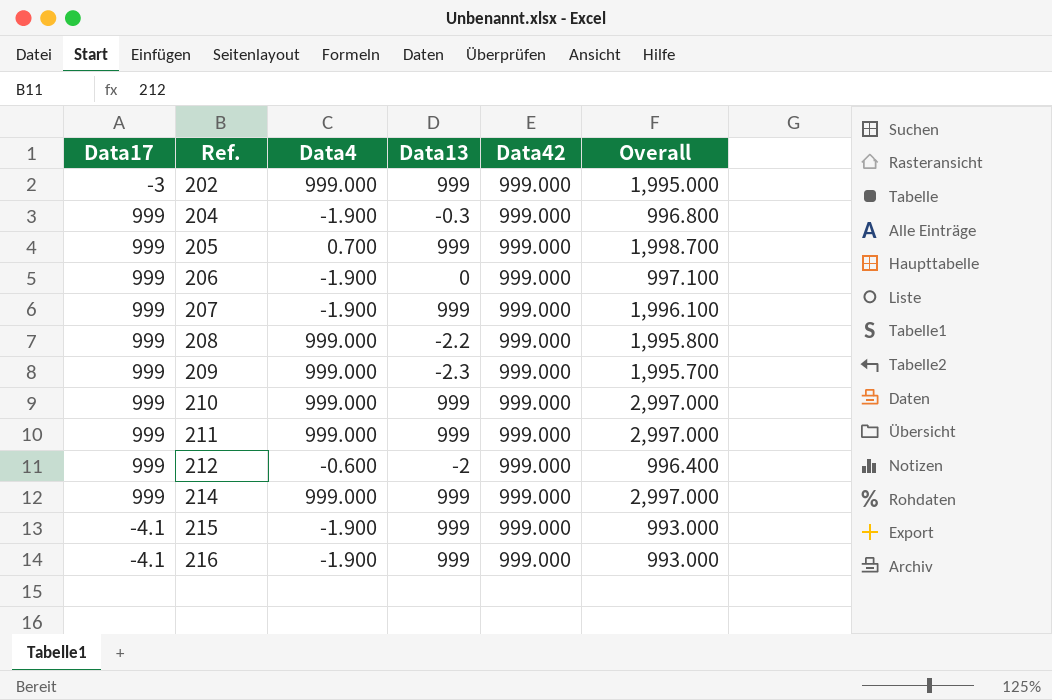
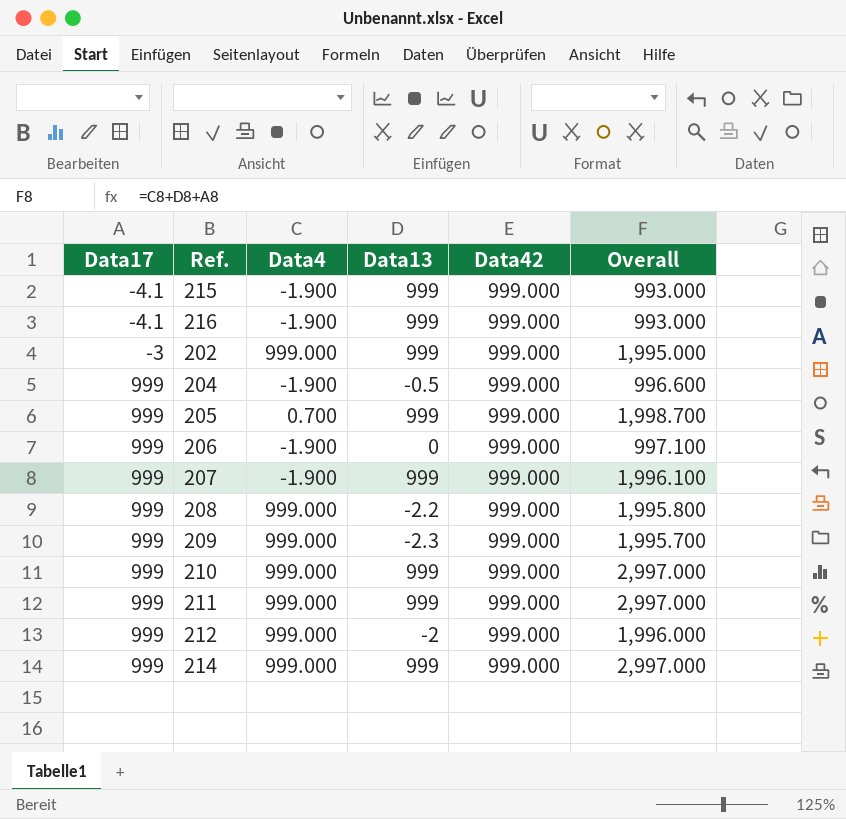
row order: Ref. ascending -> Data17 ascending
204 | Data13: -0.3 -> -0.5
204 | Overall: 996.800 -> 996.600
212 | Data4: -0.600 -> 999.000
212 | Overall: 996.400 -> 1,996.000

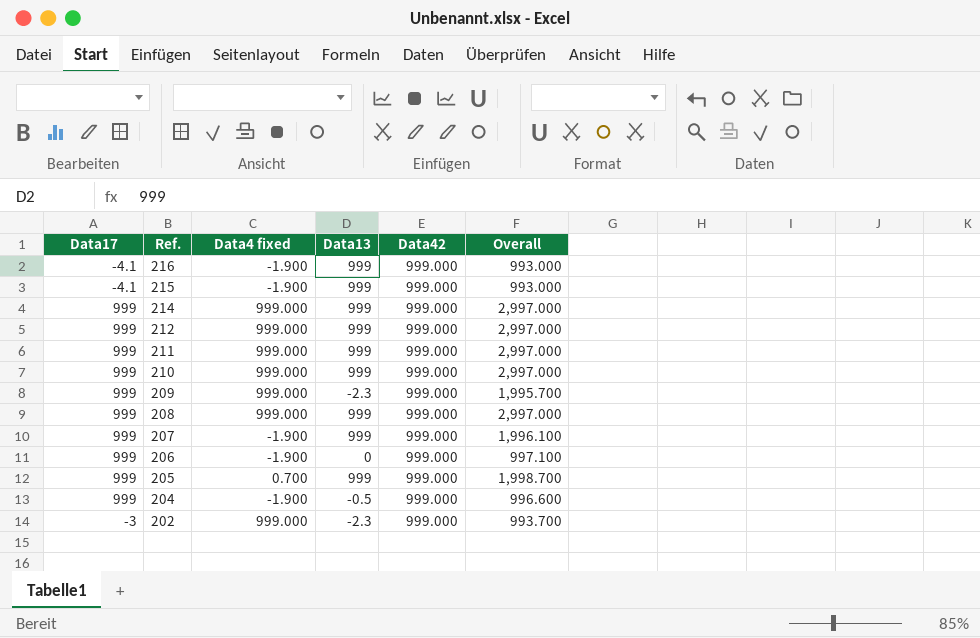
row order: Data17 ascending -> Ref. descending
column name: Data4 -> Data4 fixed
212 | Data13: -2 -> 999
212 | Overall: 1,996.000 -> 2,997.000
208 | Data13: -2.2 -> 999
208 | Overall: 1,995.800 -> 2,997.000
202 | Data13: 999 -> -2.3
202 | Overall: 1,995.000 -> 993.700

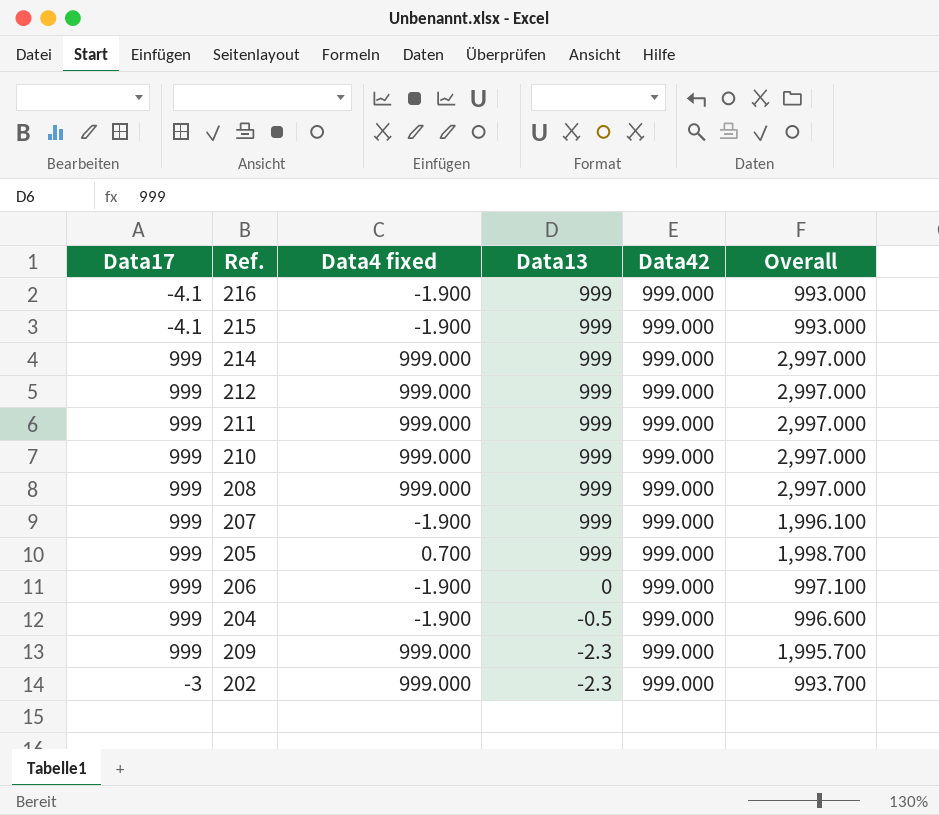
row order: Ref. descending -> Data13 descending

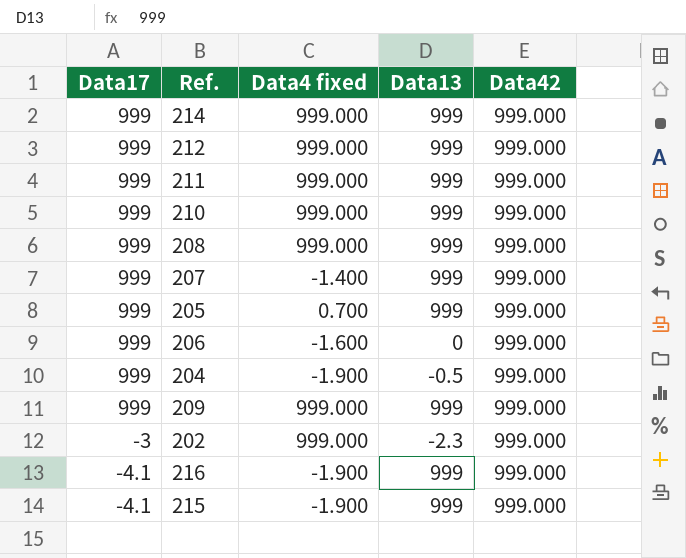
row order: Data13 descending -> Data17 descending
column Overall | formula: [Data17] + [Data4 fixed] + [Data13] -> none
207 | Data4 fixed: -1.900 -> -1.400
206 | Data4 fixed: -1.900 -> -1.600
209 | Data13: -2.3 -> 999

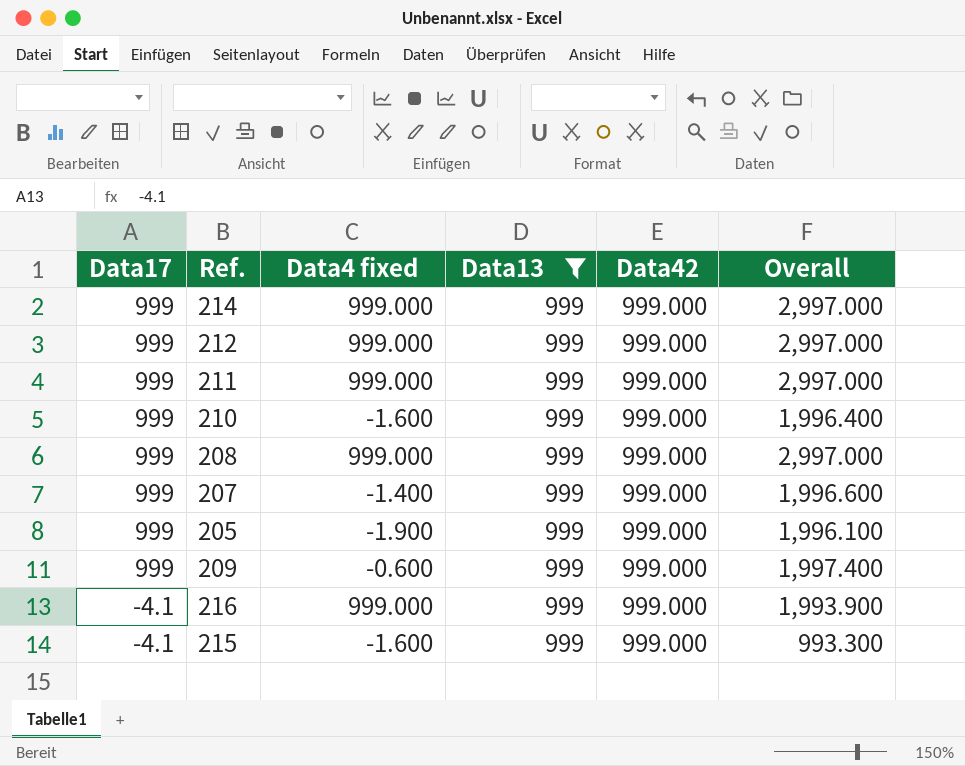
filter: none -> Data13 = 999
column Overall | formula: none -> [Data17] + [Data4 fixed] + [Data13]
210 | Data4 fixed: 999.000 -> -1.600
205 | Data4 fixed: 0.700 -> -1.900
209 | Data4 fixed: 999.000 -> -0.600
216 | Data4 fixed: -1.900 -> 999.000
215 | Data4 fixed: -1.900 -> -1.600

